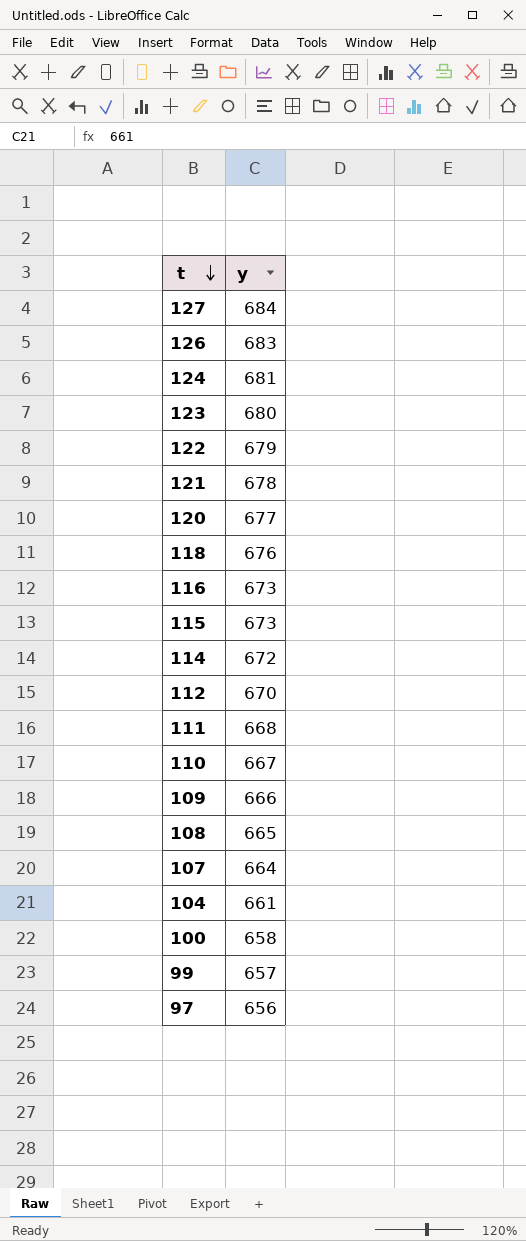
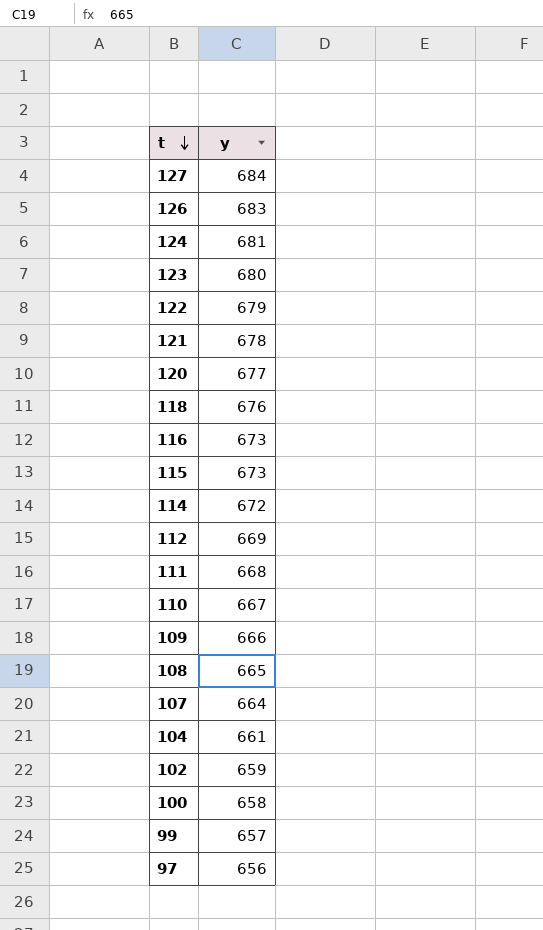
112 | y: 670 -> 669
row 102: none -> 659

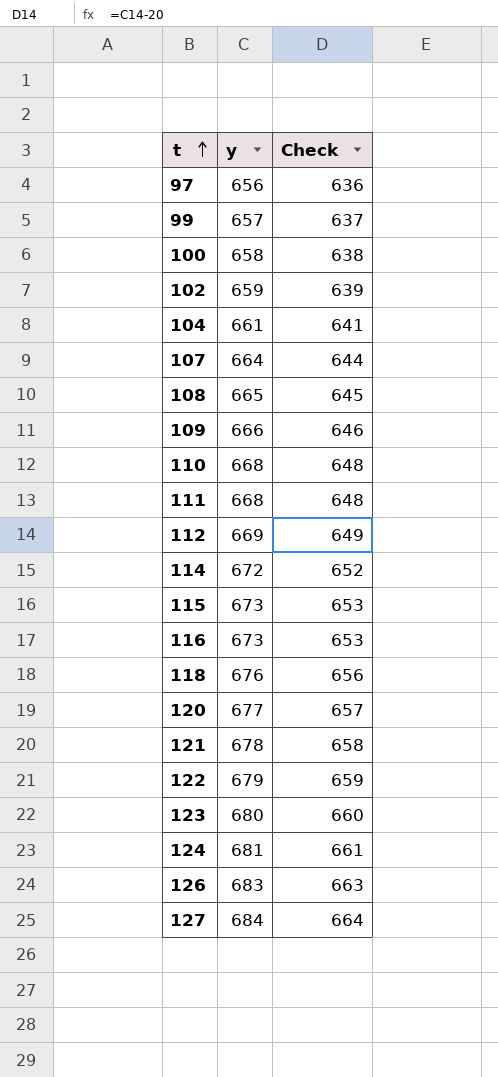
row order: t descending -> t ascending
column Check | formula: none -> [y] - 20
110 | y: 667 -> 668

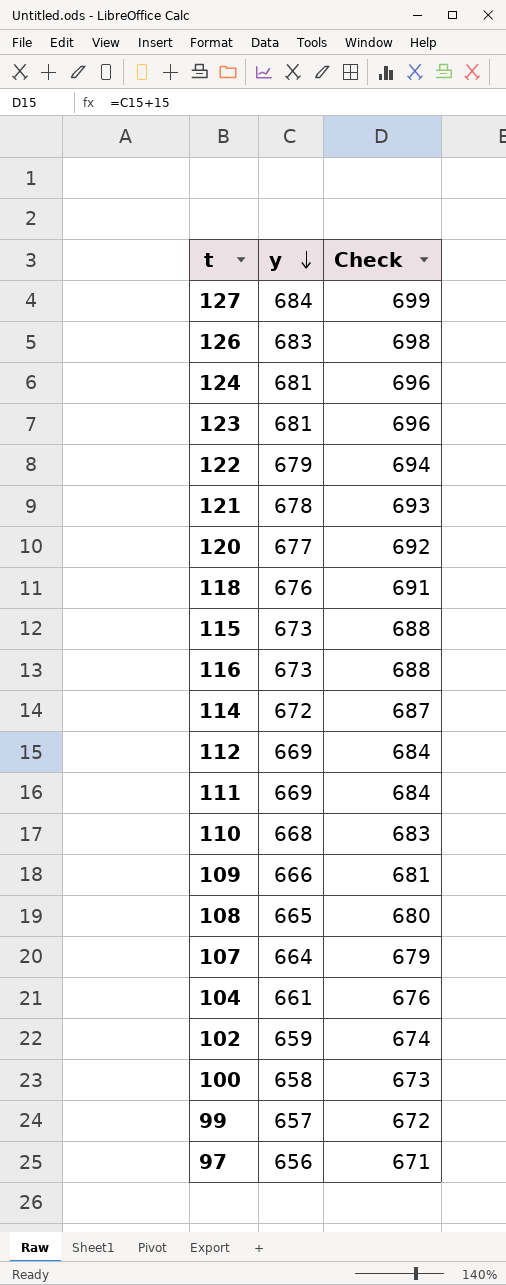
row order: t ascending -> y descending
column Check | formula: [y] - 20 -> [y] + 15
123 | y: 680 -> 681
111 | y: 668 -> 669

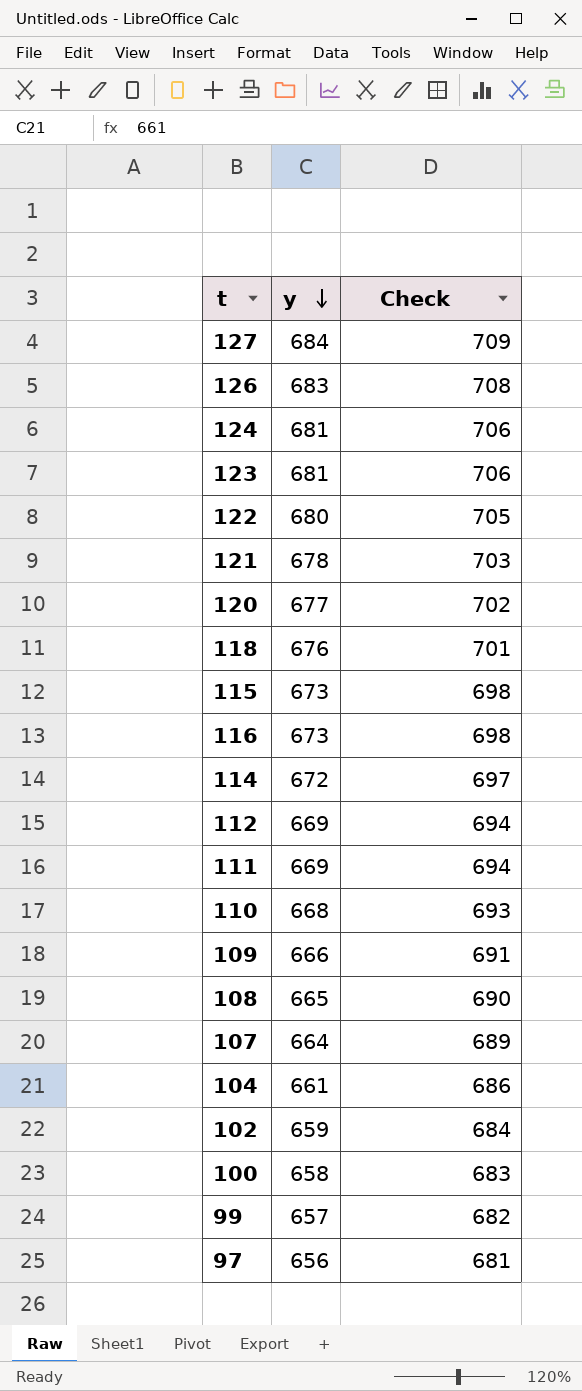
column Check | formula: [y] + 15 -> [y] + 25
122 | y: 679 -> 680

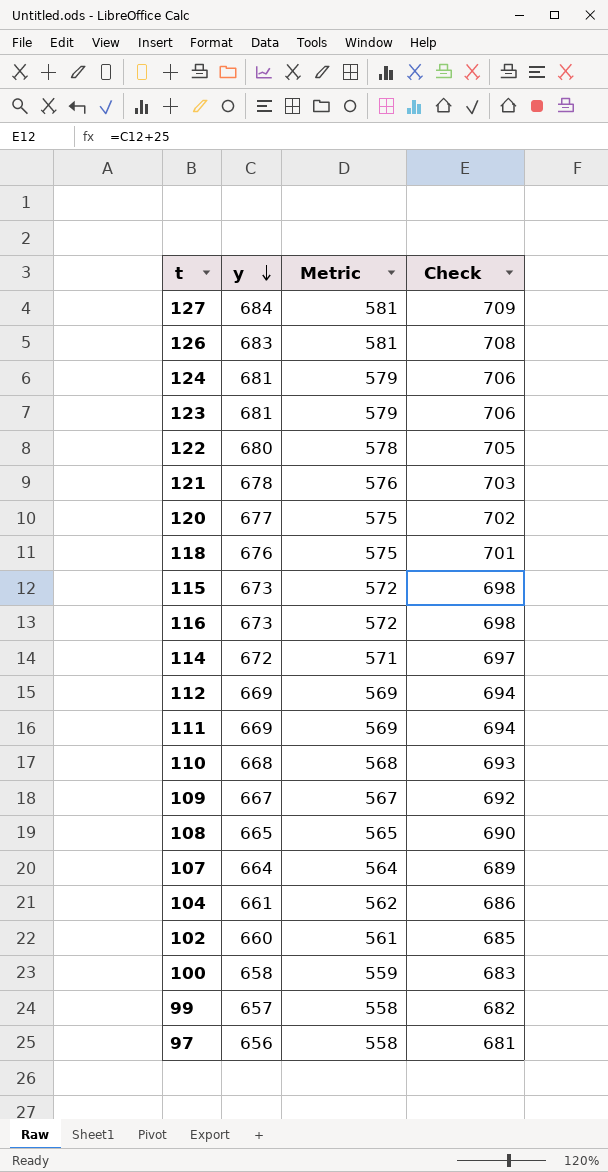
column Metric | formula: none -> [y] * 0.85
109 | y: 666 -> 667
109 | Check: 691 -> 692
102 | y: 659 -> 660
102 | Check: 684 -> 685

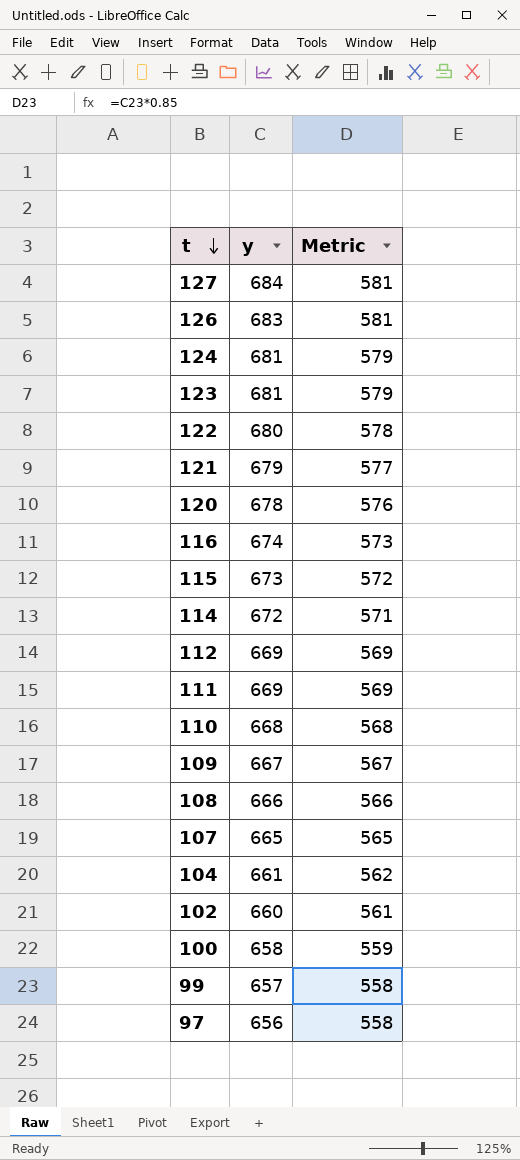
row order: y descending -> t descending
column Check | formula: [y] + 25 -> none
row 118: 676 | 575 | 701 -> none
121 | y: 678 -> 679
121 | Metric: 576 -> 577
120 | y: 677 -> 678
120 | Metric: 575 -> 576
116 | y: 673 -> 674
116 | Metric: 572 -> 573
108 | y: 665 -> 666
108 | Metric: 565 -> 566
107 | y: 664 -> 665
107 | Metric: 564 -> 565

